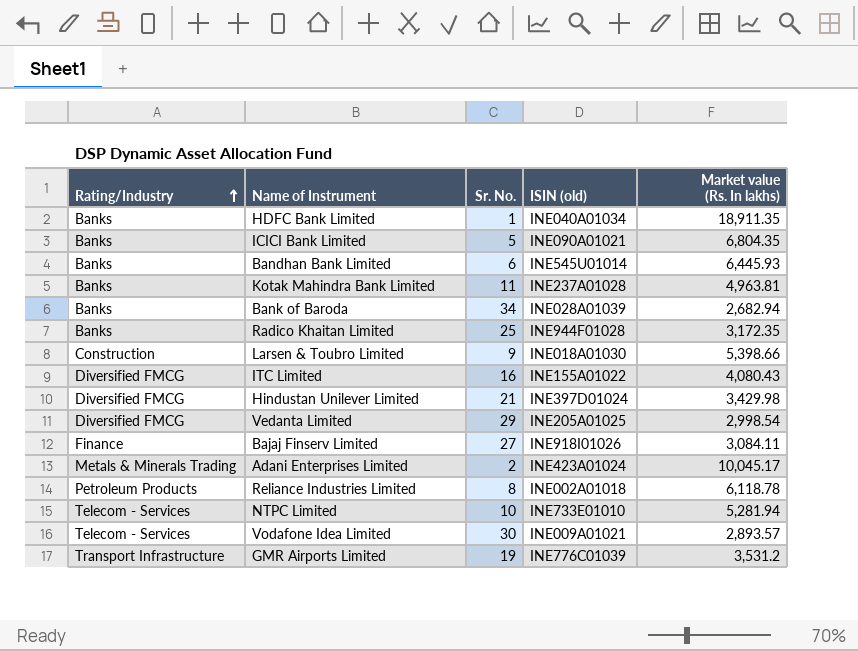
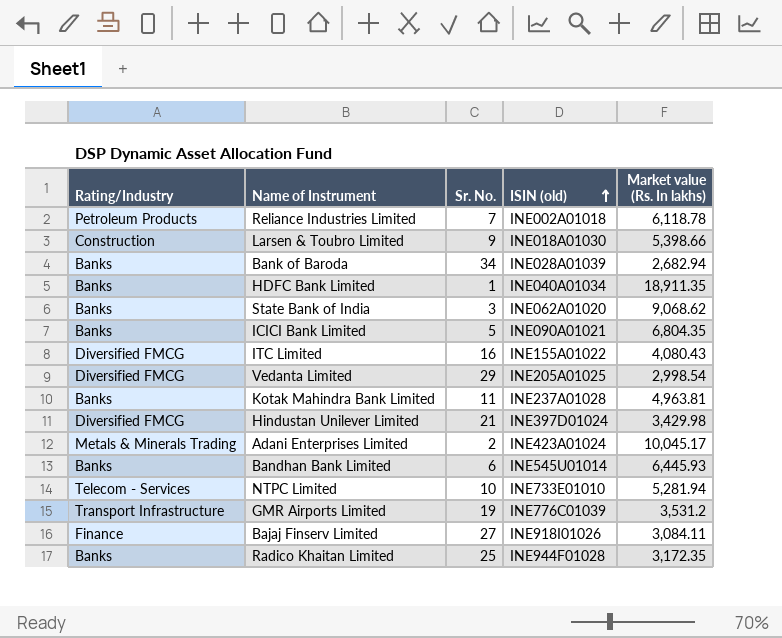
row order: Rating/Industry ascending -> ISIN (old) ascending
row Vodafone Idea Limited: Telecom - Services | 30 | INE009A01021 | 2,893.57 -> none
Reliance Industries Limited | Sr. No.: 8 -> 7
row State Bank of India: none -> Banks | 3 | INE062A01020 | 9,068.62

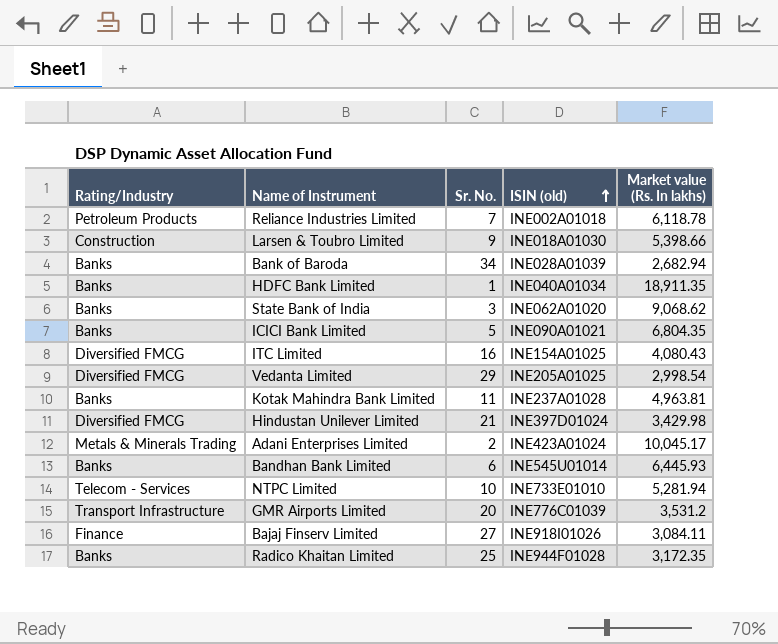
ITC Limited | ISIN (old): INE155A01022 -> INE154A01025
GMR Airports Limited | Sr. No.: 19 -> 20

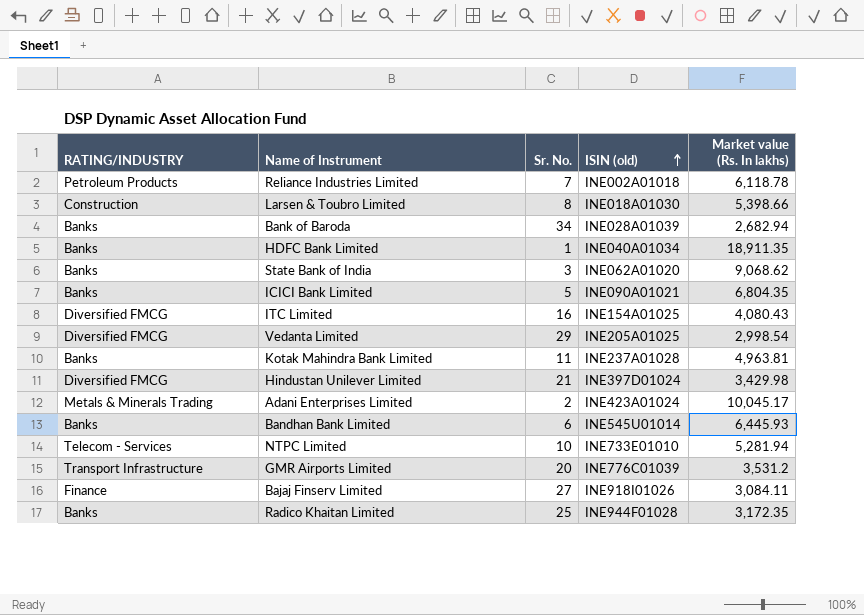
column name: Rating/Industry -> RATING/INDUSTRY
Larsen & Toubro Limited | Sr. No.: 9 -> 8

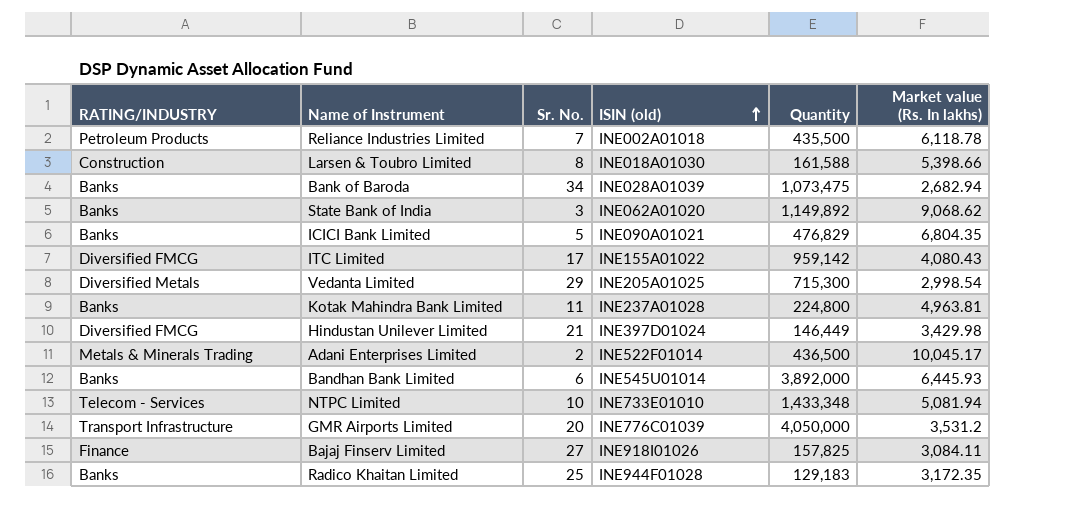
column Quantity | position: none -> 5
row HDFC Bank Limited: Banks | 1 | INE040A01034 | 18,911.35 -> none
ITC Limited | Sr. No.: 16 -> 17
ITC Limited | ISIN (old): INE154A01025 -> INE155A01022
Vedanta Limited | RATING/INDUSTRY: Diversified FMCG -> Diversified Metals
Adani Enterprises Limited | ISIN (old): INE423A01024 -> INE522F01014
NTPC Limited | Market value (Rs. In lakhs): 5,281.94 -> 5,081.94

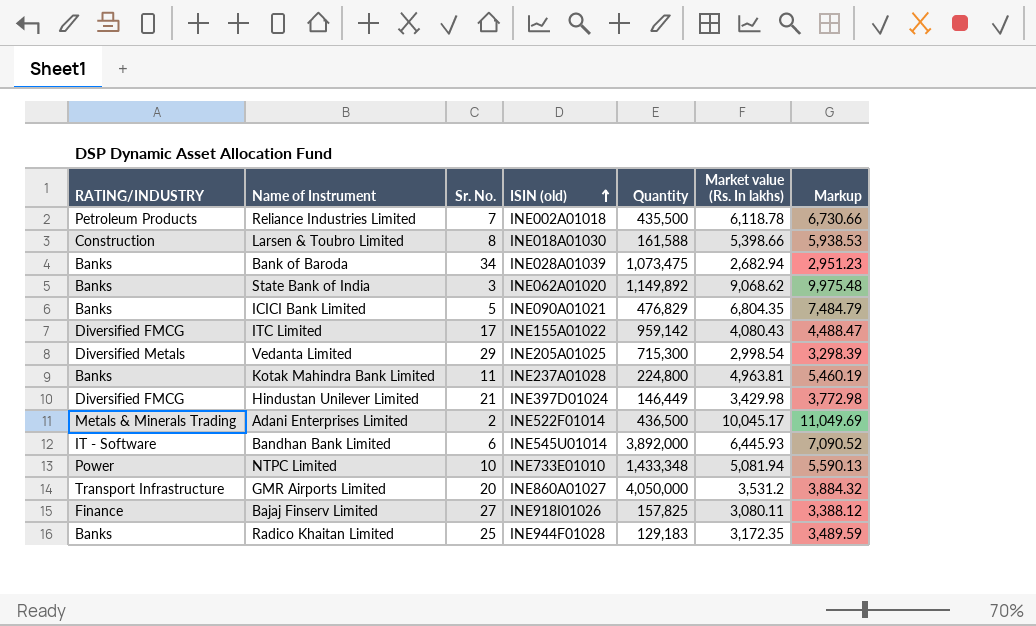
column Markup | formula: none -> [Market value (Rs. In lakhs)] * 1.1
Bandhan Bank Limited | RATING/INDUSTRY: Banks -> IT - Software
NTPC Limited | RATING/INDUSTRY: Telecom - Services -> Power
GMR Airports Limited | ISIN (old): INE776C01039 -> INE860A01027
Bajaj Finserv Limited | Market value (Rs. In lakhs): 3,084.11 -> 3,080.11

